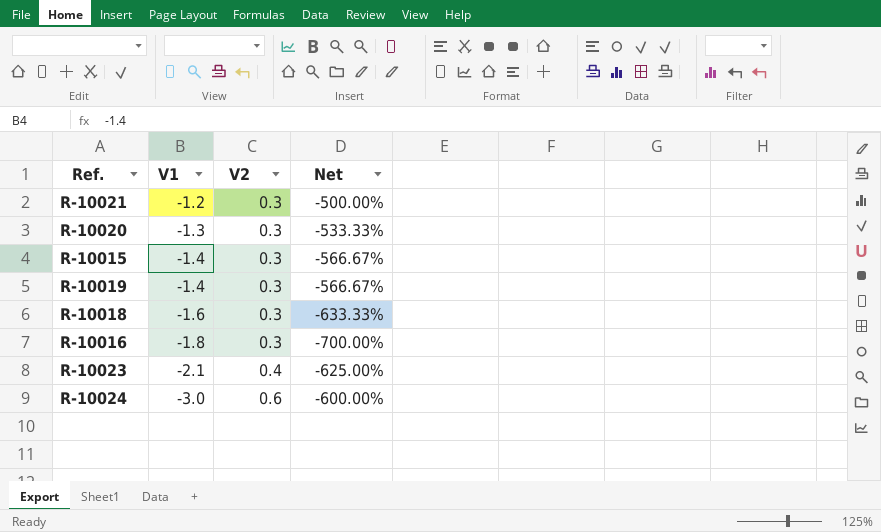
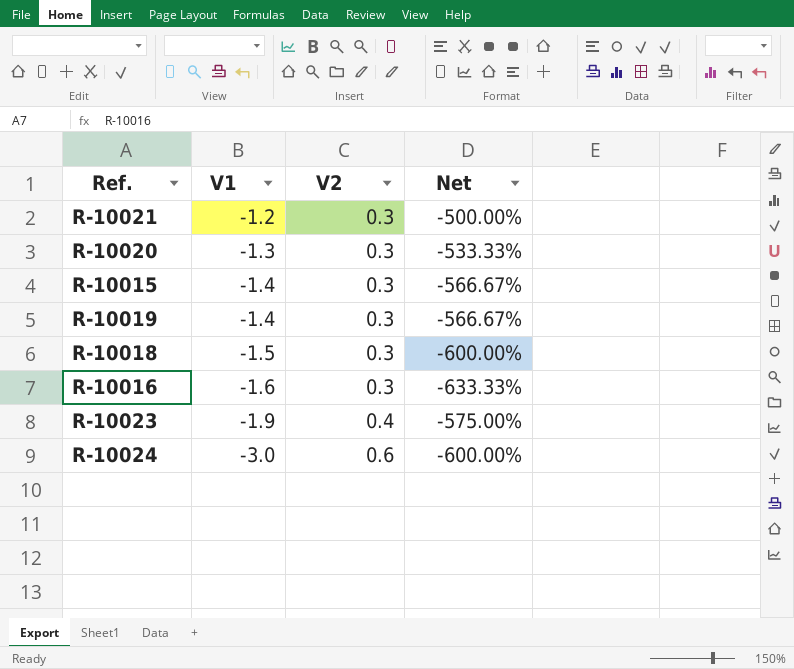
R-10018 | V1: -1.6 -> -1.5
R-10018 | Net: -633.33% -> -600.00%
R-10016 | V1: -1.8 -> -1.6
R-10016 | Net: -700.00% -> -633.33%
R-10023 | V1: -2.1 -> -1.9
R-10023 | Net: -625.00% -> -575.00%

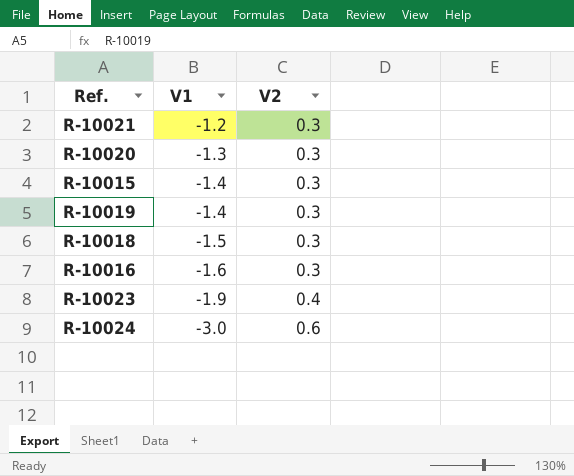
column Net | formula: ([V1] - [V2]) / [V2] -> none

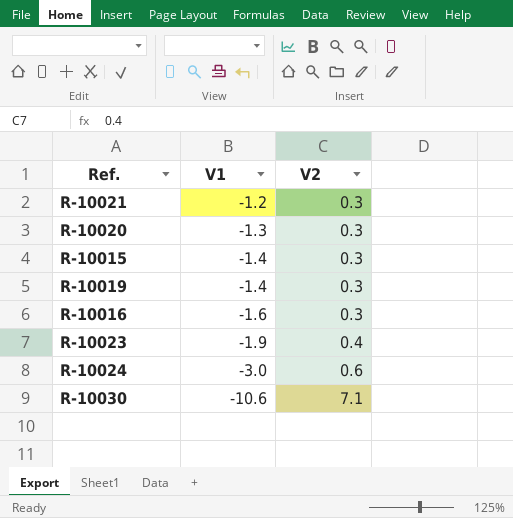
row R-10018: -1.5 | 0.3 -> none
row R-10030: none -> -10.6 | 7.1

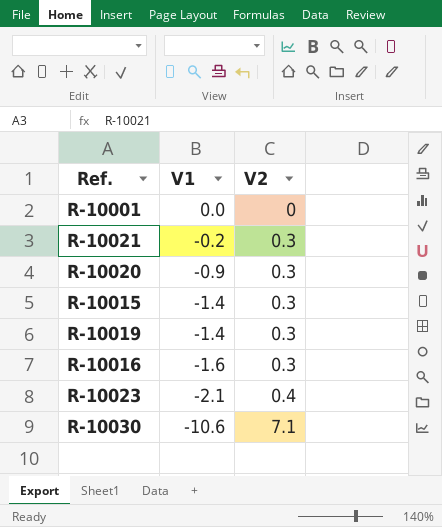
row R-10024: -3.0 | 0.6 -> none
row R-10001: none -> 0.0 | 0
R-10021 | V1: -1.2 -> -0.2
R-10020 | V1: -1.3 -> -0.9
R-10023 | V1: -1.9 -> -2.1

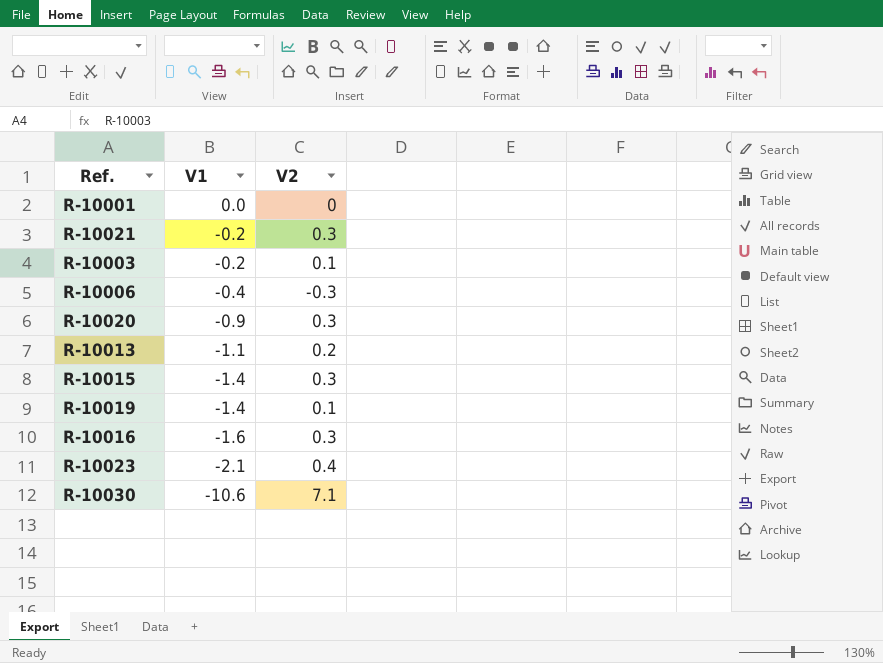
row R-10003: none -> -0.2 | 0.1
row R-10006: none -> -0.4 | -0.3
row R-10013: none -> -1.1 | 0.2
R-10019 | V2: 0.3 -> 0.1

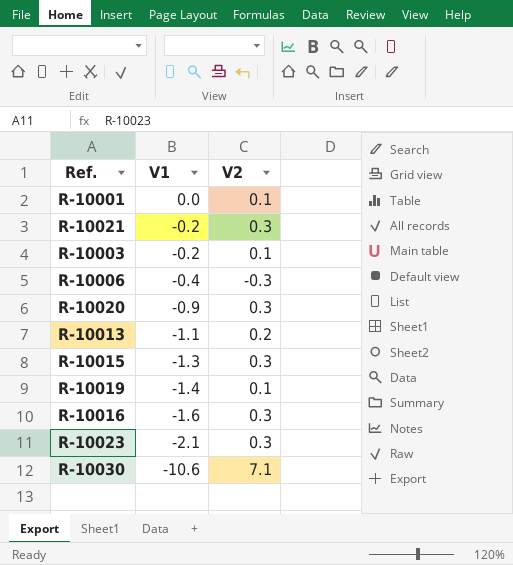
R-10001 | V2: 0 -> 0.1
R-10015 | V1: -1.4 -> -1.3
R-10023 | V2: 0.4 -> 0.3

